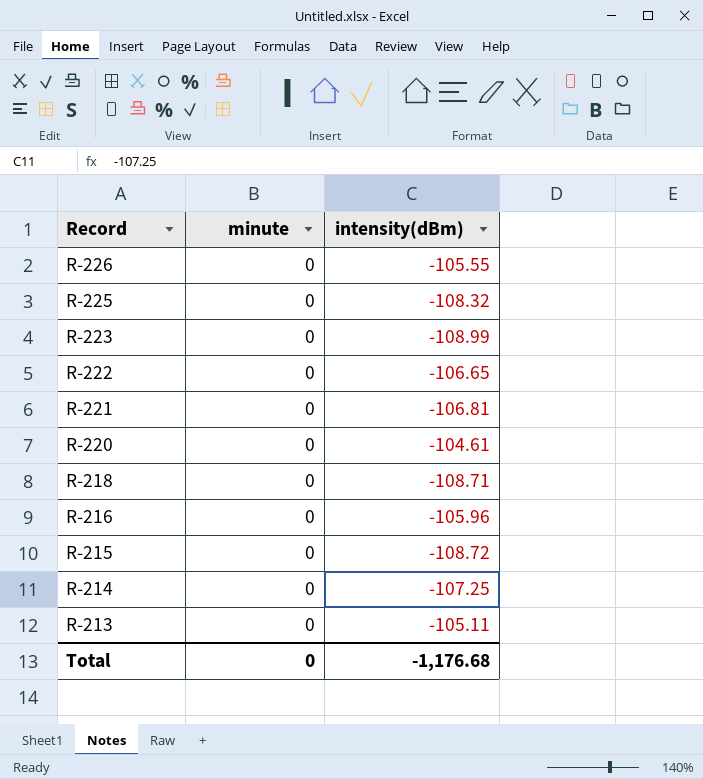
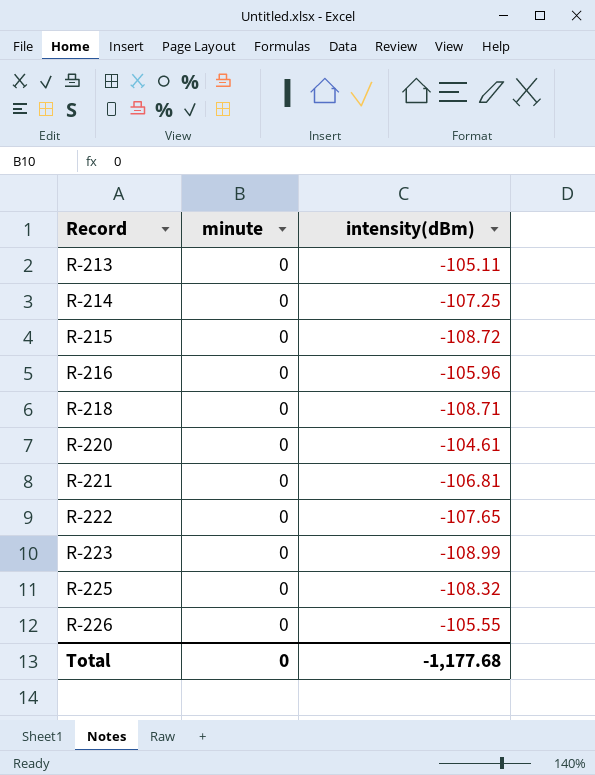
row order: Record descending -> Record ascending
R-222 | intensity(dBm): -106.65 -> -107.65
Total | intensity(dBm): -1,176.68 -> -1,177.68

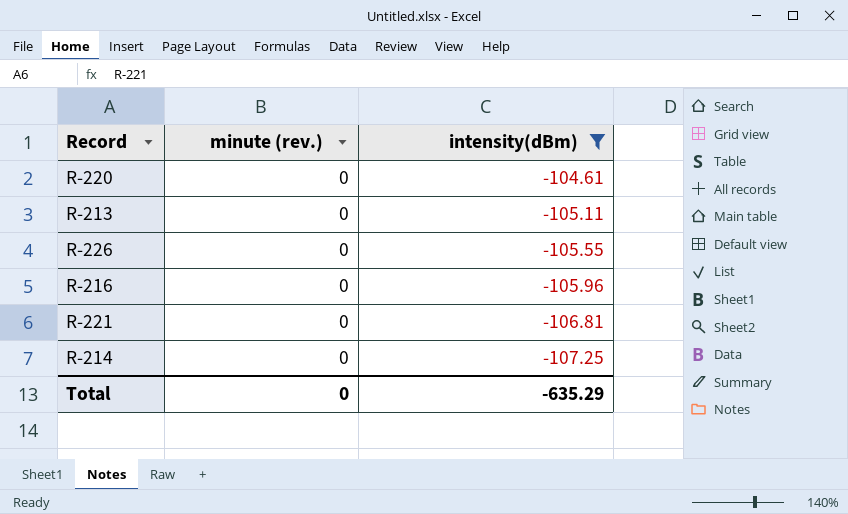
filter: none -> intensity(dBm) >= -107.25
row order: Record ascending -> intensity(dBm) descending
column name: minute -> minute (rev.)
Total | intensity(dBm): -1,177.68 -> -635.29

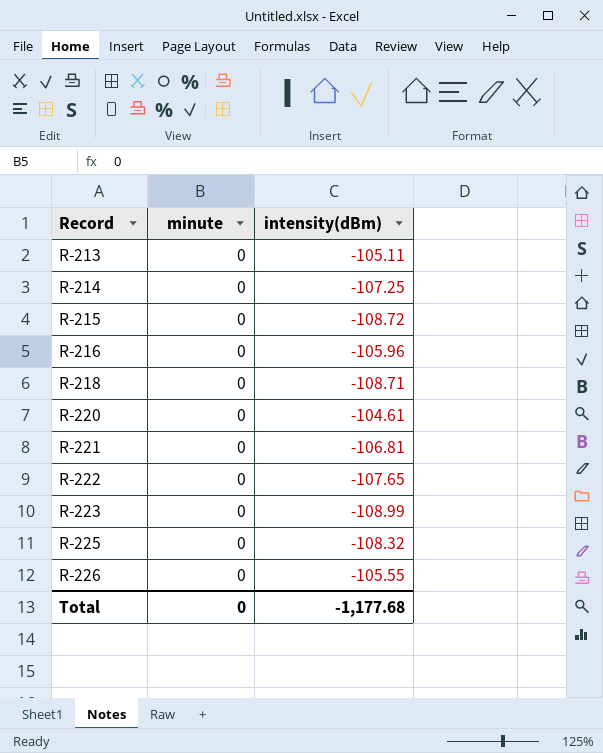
filter: intensity(dBm) >= -107.25 -> none
row order: intensity(dBm) descending -> Record ascending
column name: minute (rev.) -> minute
Total | intensity(dBm): -635.29 -> -1,177.68

